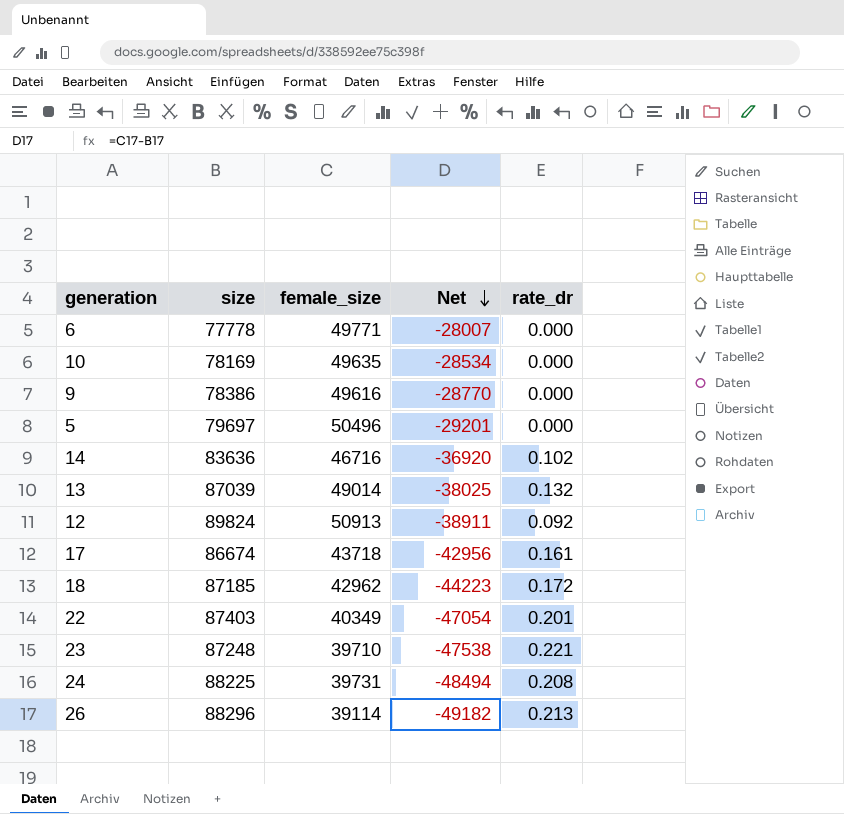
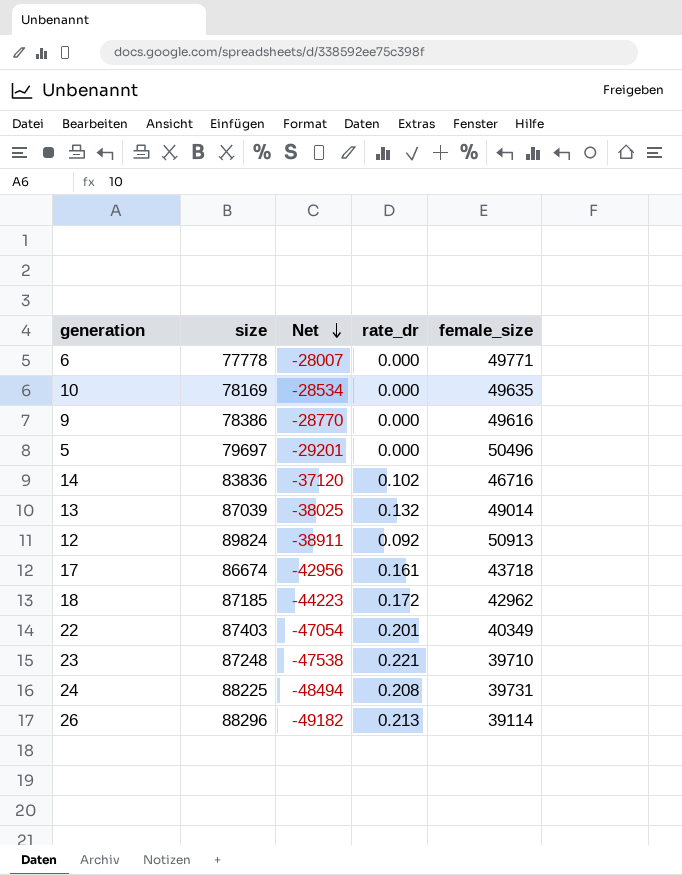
column female_size | position: 3 -> 5
14 | size: 83636 -> 83836
14 | Net: -36920 -> -37120

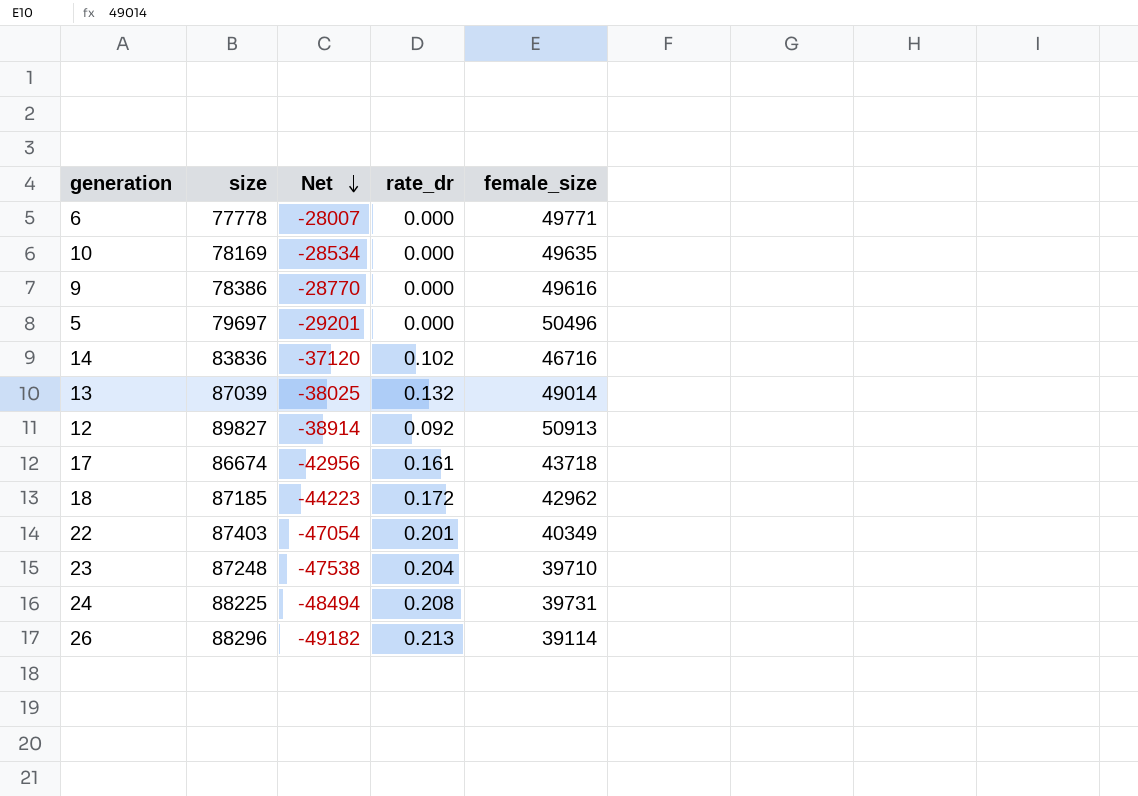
12 | size: 89824 -> 89827
12 | Net: -38911 -> -38914
23 | rate_dr: 0.221 -> 0.204

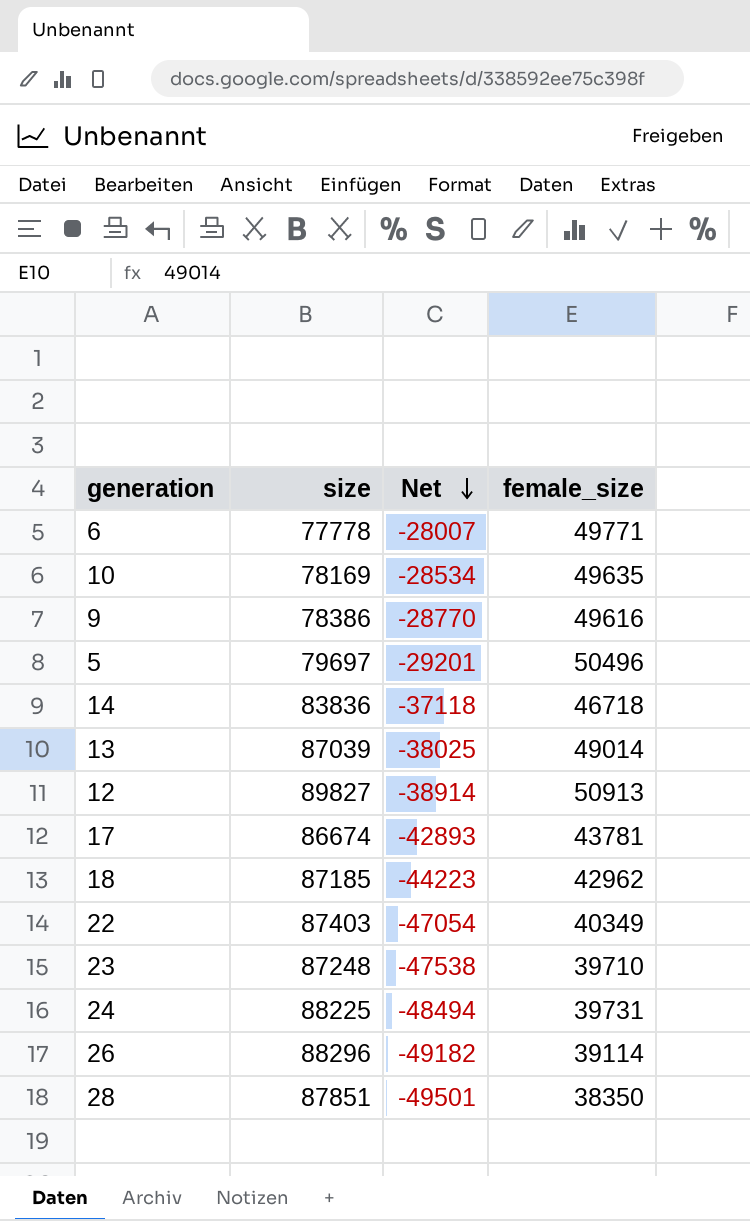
column rate_dr | position: 4 -> none
14 | Net: -37120 -> -37118
14 | female_size: 46716 -> 46718
17 | Net: -42956 -> -42893
17 | female_size: 43718 -> 43781
row 28: none -> 87851 | -49501 | 38350

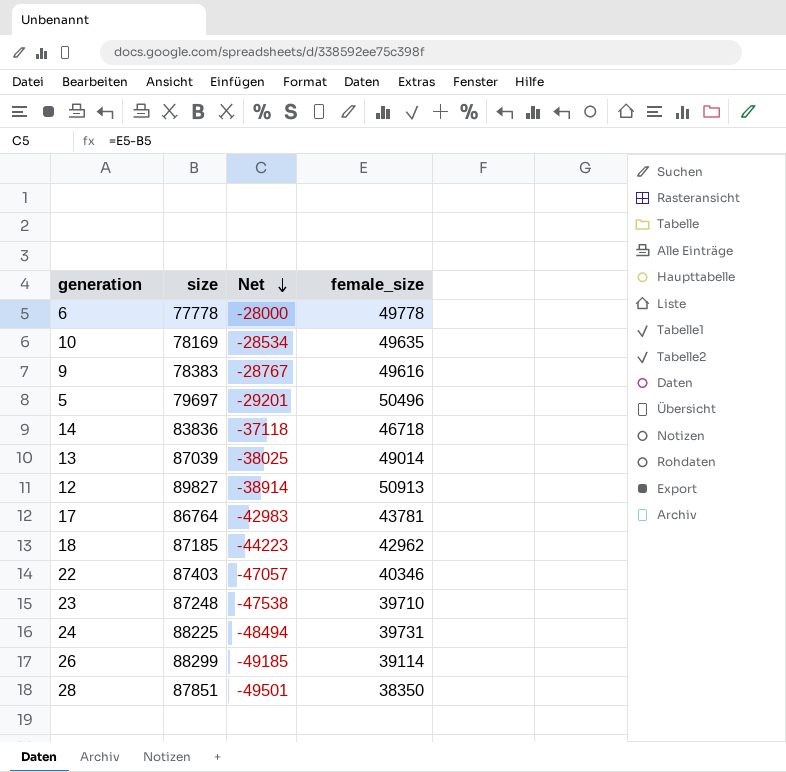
6 | Net: -28007 -> -28000
6 | female_size: 49771 -> 49778
9 | size: 78386 -> 78383
9 | Net: -28770 -> -28767
17 | size: 86674 -> 86764
17 | Net: -42893 -> -42983
22 | Net: -47054 -> -47057
22 | female_size: 40349 -> 40346
26 | size: 88296 -> 88299
26 | Net: -49182 -> -49185

